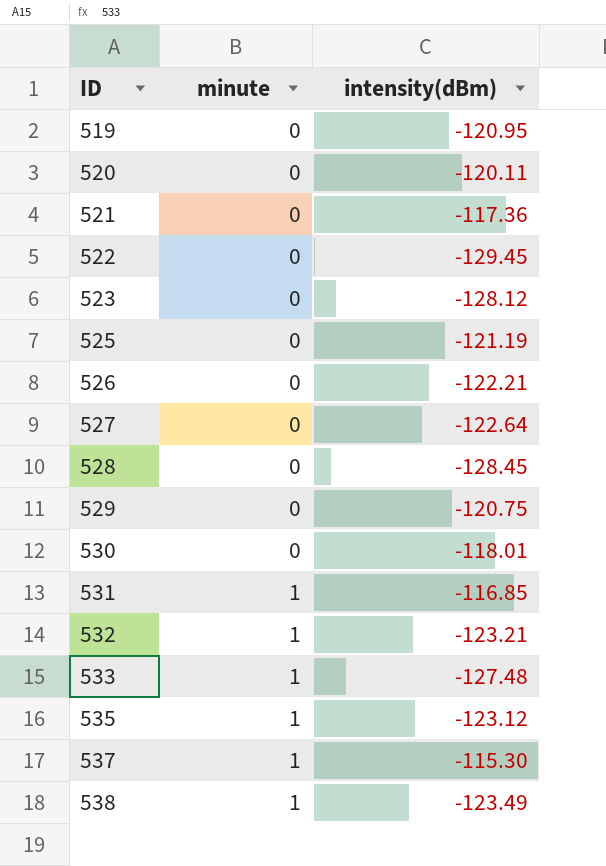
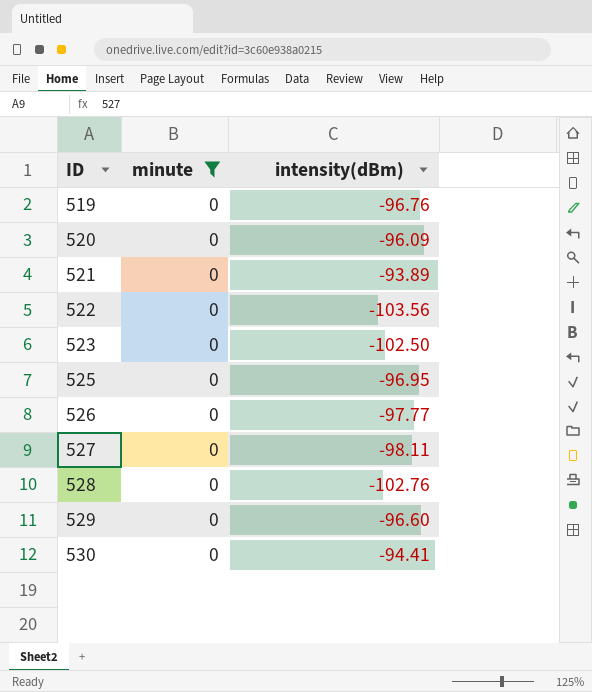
filter: none -> minute = 0
519 | intensity(dBm): -120.95 -> -96.76
520 | intensity(dBm): -120.11 -> -96.09
521 | intensity(dBm): -117.36 -> -93.89
522 | intensity(dBm): -129.45 -> -103.56
523 | intensity(dBm): -128.12 -> -102.50
525 | intensity(dBm): -121.19 -> -96.95
526 | intensity(dBm): -122.21 -> -97.77
527 | intensity(dBm): -122.64 -> -98.11
528 | intensity(dBm): -128.45 -> -102.76
529 | intensity(dBm): -120.75 -> -96.60
530 | intensity(dBm): -118.01 -> -94.41

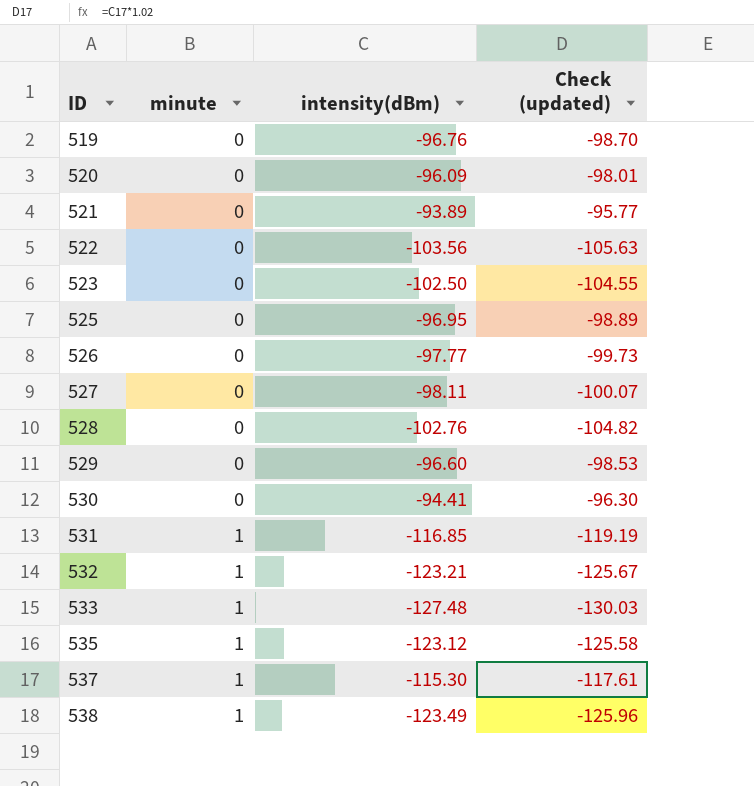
filter: minute = 0 -> none
column Check (updated) | formula: none -> [intensity(dBm)] * 1.02

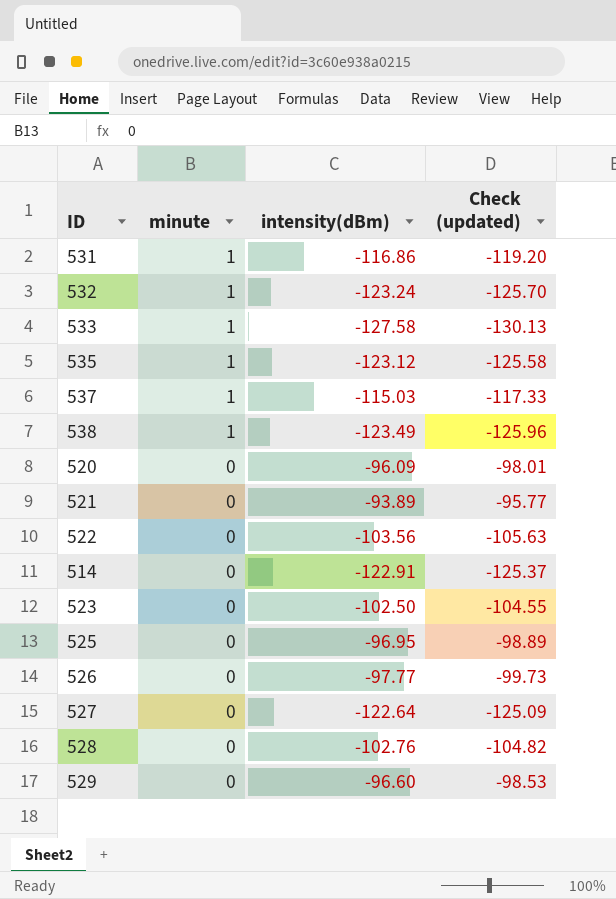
row order: ID ascending -> minute descending
row 519: 0 | -96.76 | -98.70 -> none
row 530: 0 | -94.41 | -96.30 -> none
531 | intensity(dBm): -116.85 -> -116.86
531 | Check (updated): -119.19 -> -119.20
532 | intensity(dBm): -123.21 -> -123.24
532 | Check (updated): -125.67 -> -125.70
533 | intensity(dBm): -127.48 -> -127.58
533 | Check (updated): -130.03 -> -130.13
537 | intensity(dBm): -115.30 -> -115.03
537 | Check (updated): -117.61 -> -117.33
row 514: none -> 0 | -122.91 | -125.37
527 | intensity(dBm): -98.11 -> -122.64
527 | Check (updated): -100.07 -> -125.09

